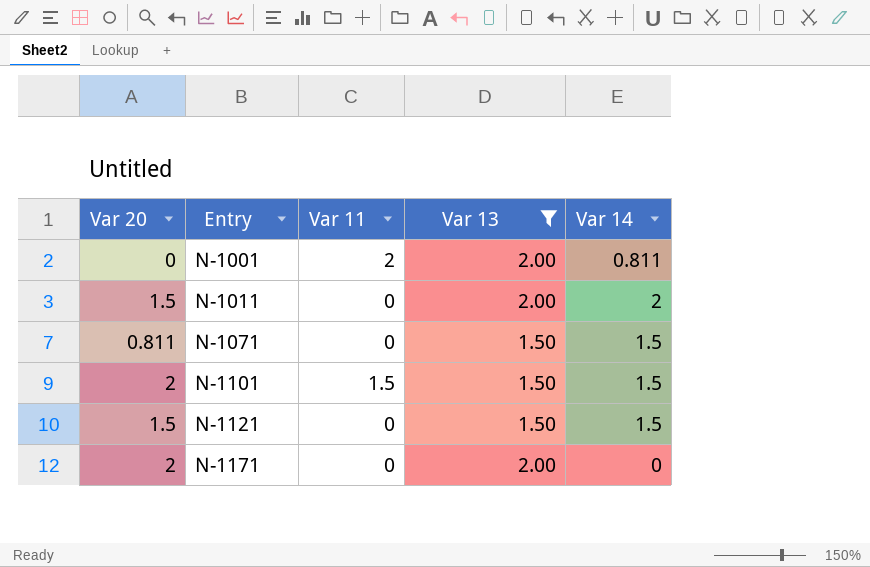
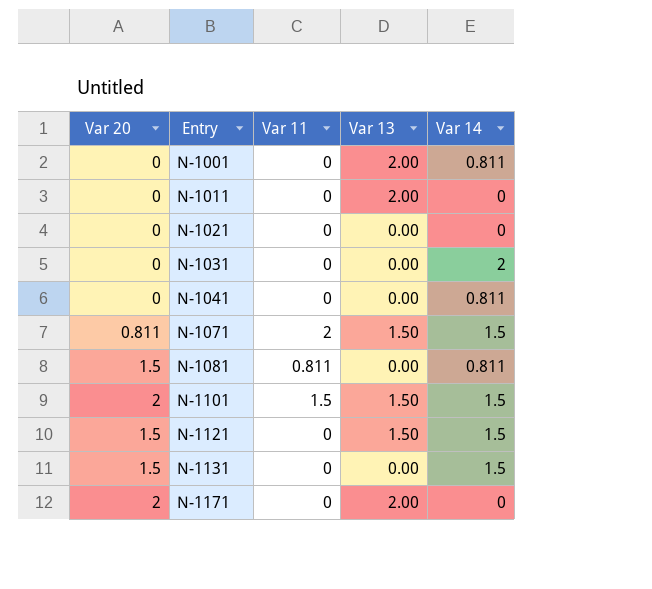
filter: Var 13 != 0.00 -> none
N-1001 | Var 11: 2 -> 0
N-1011 | Var 20: 1.5 -> 0
N-1011 | Var 14: 2 -> 0
N-1071 | Var 11: 0 -> 2

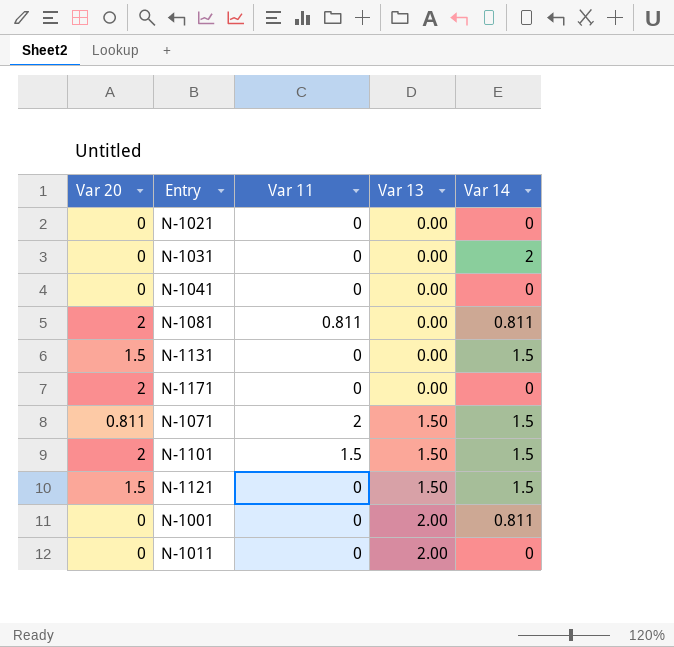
row order: Entry ascending -> Var 13 ascending
N-1041 | Var 14: 0.811 -> 0
N-1081 | Var 20: 1.5 -> 2
N-1171 | Var 13: 2.00 -> 0.00

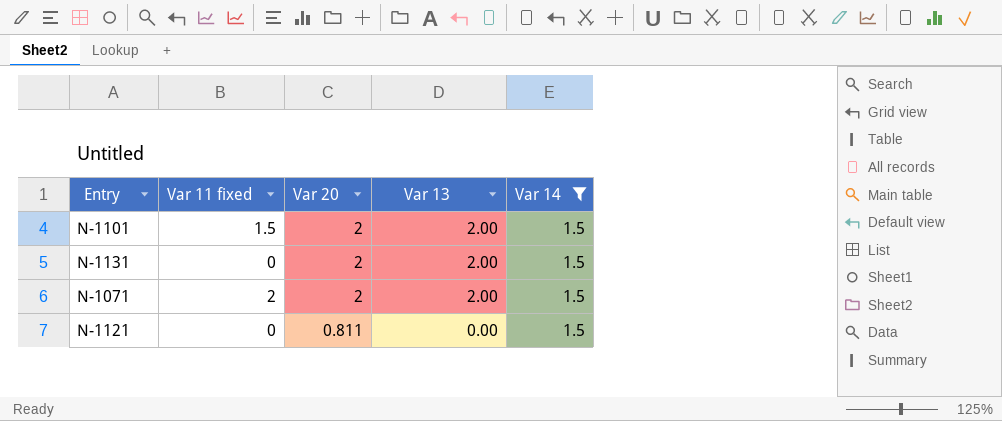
filter: none -> Var 14 = 1.5
row order: Var 13 ascending -> Var 20 descending
column name: Var 11 -> Var 11 fixed
column Var 20 | position: 1 -> 3
N-1101 | Var 13: 1.50 -> 2.00
N-1131 | Var 20: 1.5 -> 2
N-1131 | Var 13: 0.00 -> 2.00
N-1071 | Var 20: 0.811 -> 2
N-1071 | Var 13: 1.50 -> 2.00
N-1121 | Var 20: 1.5 -> 0.811
N-1121 | Var 13: 1.50 -> 0.00

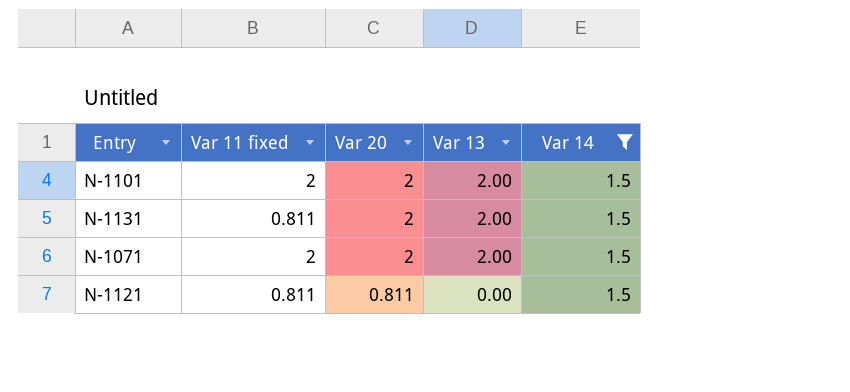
N-1101 | Var 11 fixed: 1.5 -> 2
N-1131 | Var 11 fixed: 0 -> 0.811
N-1121 | Var 11 fixed: 0 -> 0.811

